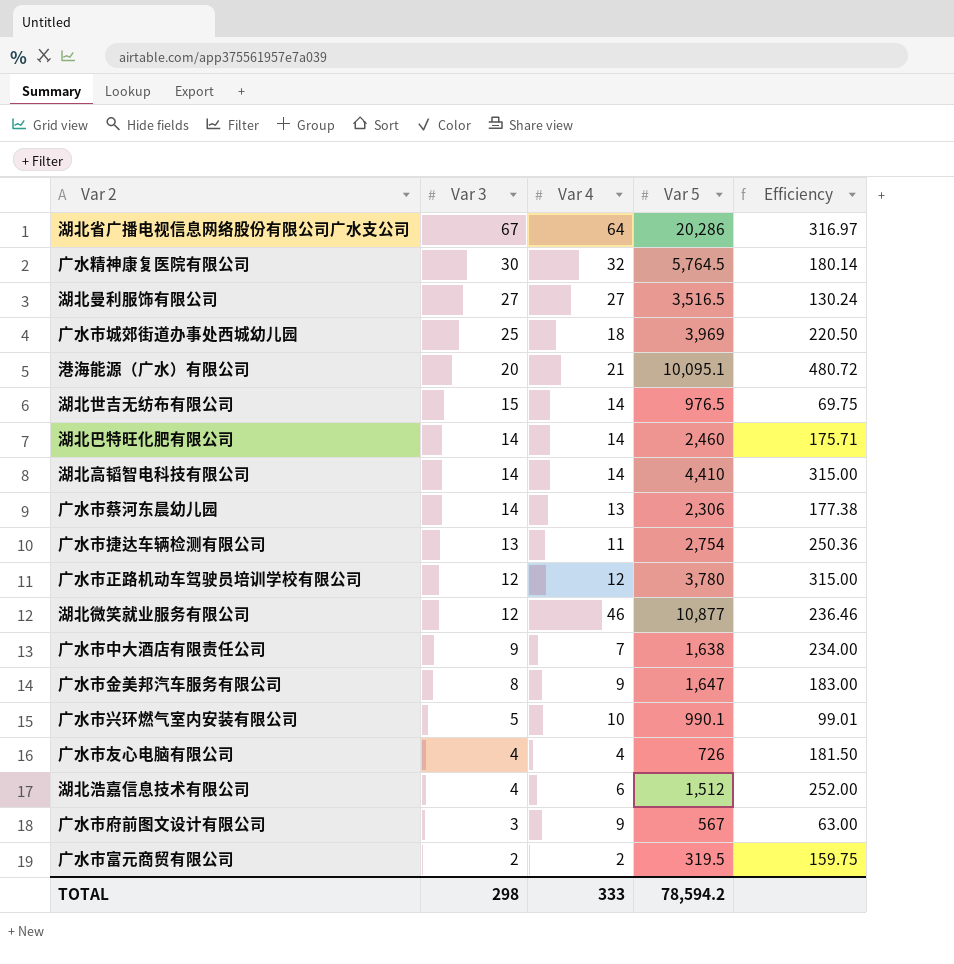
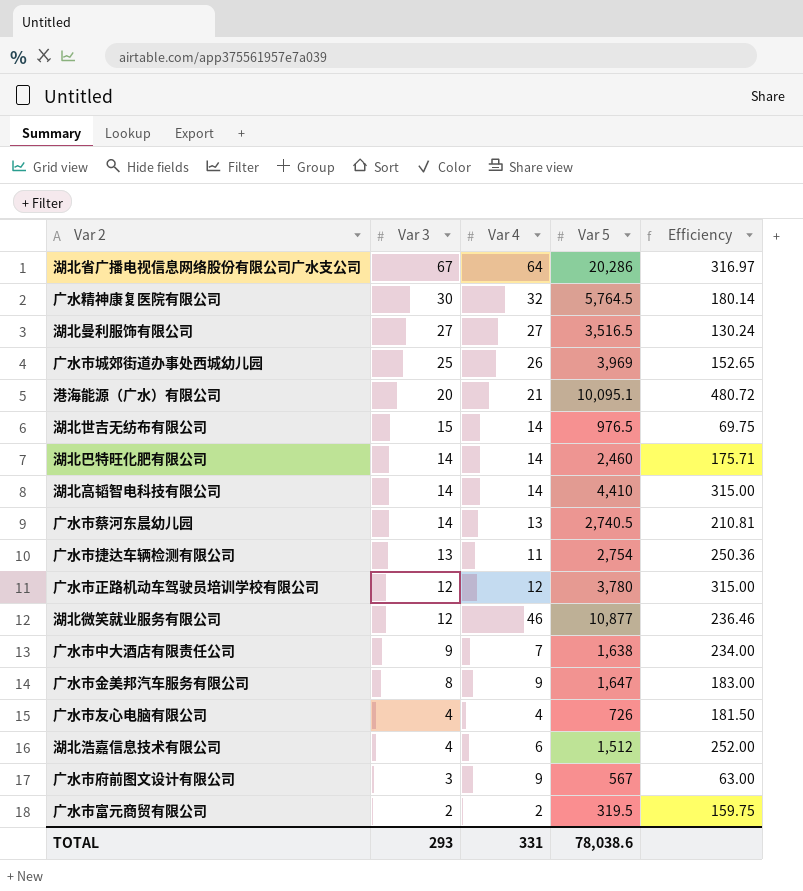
row 广水市兴环燃气室内安装有限公司: 5 | 10 | 990.1 | 99.01 -> none
广水市城郊街道办事处西城幼儿园 | Var 4: 18 -> 26
广水市城郊街道办事处西城幼儿园 | Efficiency: 220.50 -> 152.65
广水市蔡河东晨幼儿园 | Var 5: 2,306 -> 2,740.5
广水市蔡河东晨幼儿园 | Efficiency: 177.38 -> 210.81
TOTAL | Var 3: 298 -> 293
TOTAL | Var 4: 333 -> 331
TOTAL | Var 5: 78,594.2 -> 78,038.6

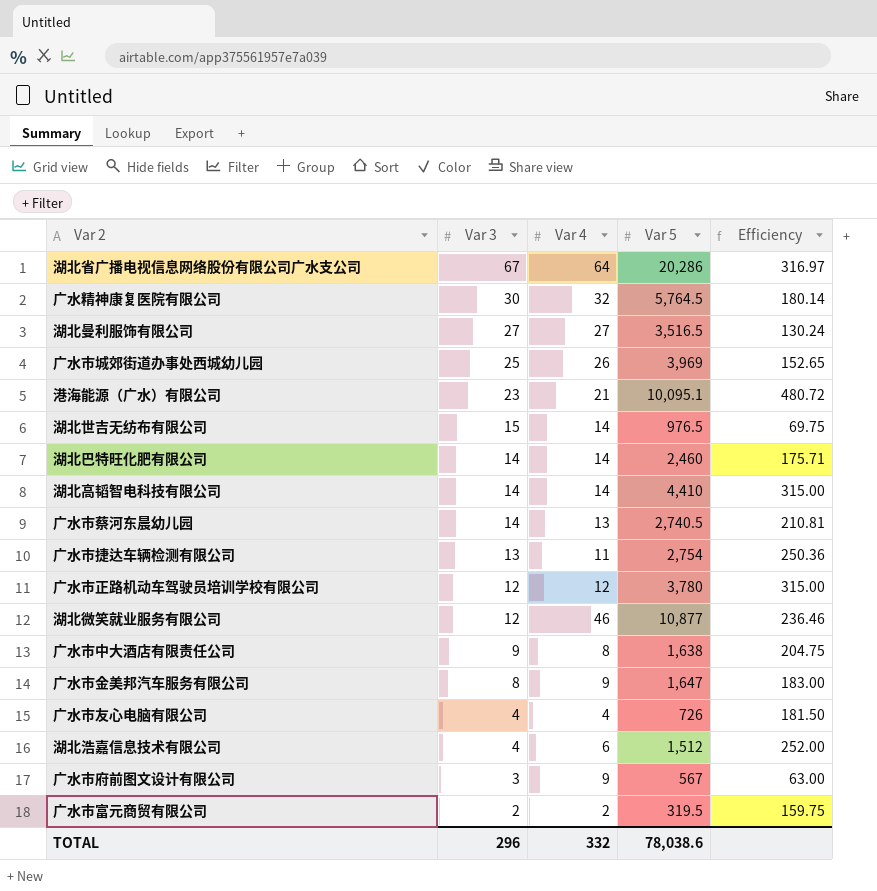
港海能源（广水）有限公司 | Var 3: 20 -> 23
广水市中大酒店有限责任公司 | Var 4: 7 -> 8
广水市中大酒店有限责任公司 | Efficiency: 234.00 -> 204.75
TOTAL | Var 3: 293 -> 296
TOTAL | Var 4: 331 -> 332

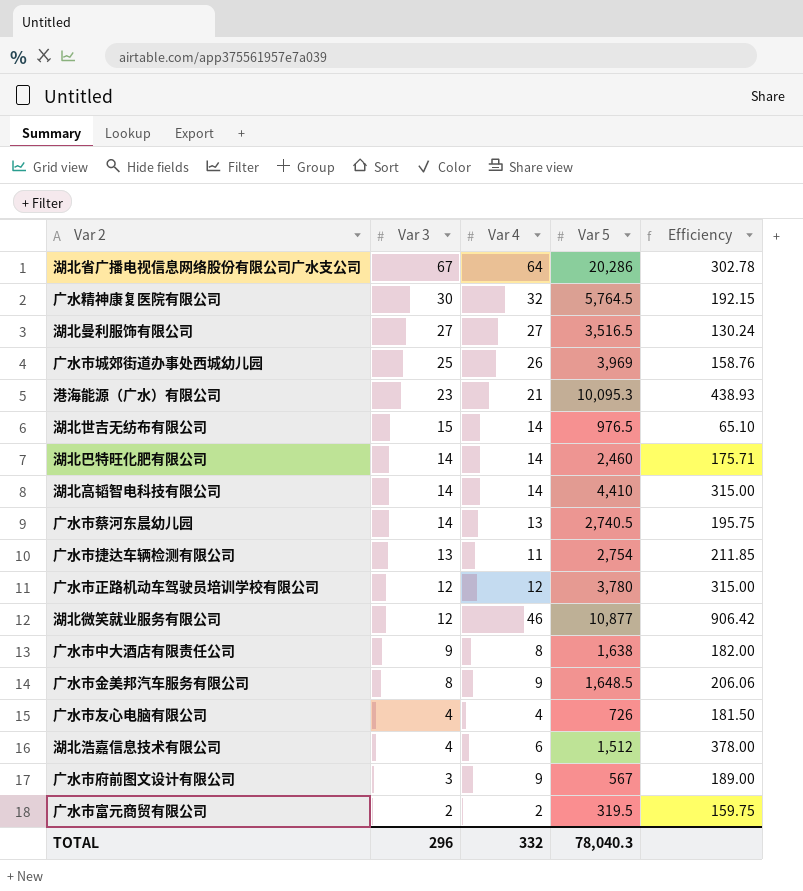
column Efficiency | formula: [Var 5] / [Var 4] -> [Var 5] / [Var 3]
港海能源（广水）有限公司 | Var 5: 10,095.1 -> 10,095.3
广水市金美邦汽车服务有限公司 | Var 5: 1,647 -> 1,648.5
TOTAL | Var 5: 78,038.6 -> 78,040.3

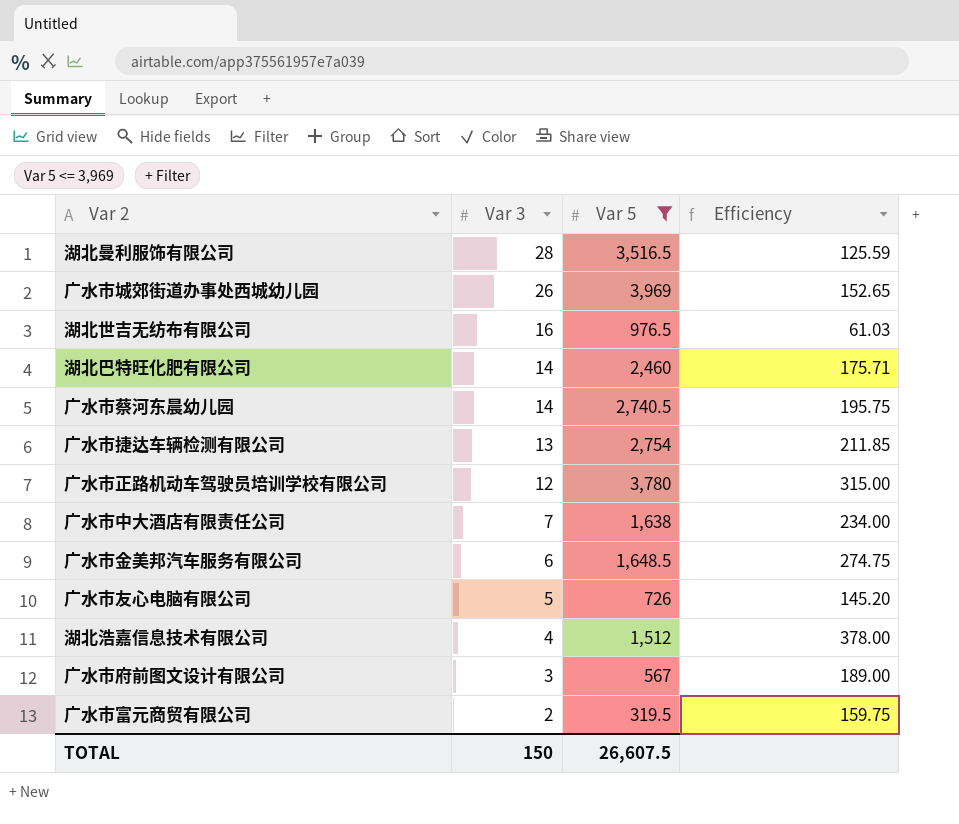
filter: none -> Var 5 <= 3,969
column Var 4 | position: 3 -> none
湖北曼利服饰有限公司 | Var 3: 27 -> 28
湖北曼利服饰有限公司 | Efficiency: 130.24 -> 125.59
广水市城郊街道办事处西城幼儿园 | Var 3: 25 -> 26
广水市城郊街道办事处西城幼儿园 | Efficiency: 158.76 -> 152.65
湖北世吉无纺布有限公司 | Var 3: 15 -> 16
湖北世吉无纺布有限公司 | Efficiency: 65.10 -> 61.03
广水市中大酒店有限责任公司 | Var 3: 9 -> 7
广水市中大酒店有限责任公司 | Efficiency: 182.00 -> 234.00
广水市金美邦汽车服务有限公司 | Var 3: 8 -> 6
广水市金美邦汽车服务有限公司 | Efficiency: 206.06 -> 274.75
广水市友心电脑有限公司 | Var 3: 4 -> 5
广水市友心电脑有限公司 | Efficiency: 181.50 -> 145.20
TOTAL | Var 3: 296 -> 150
TOTAL | Var 5: 78,040.3 -> 26,607.5

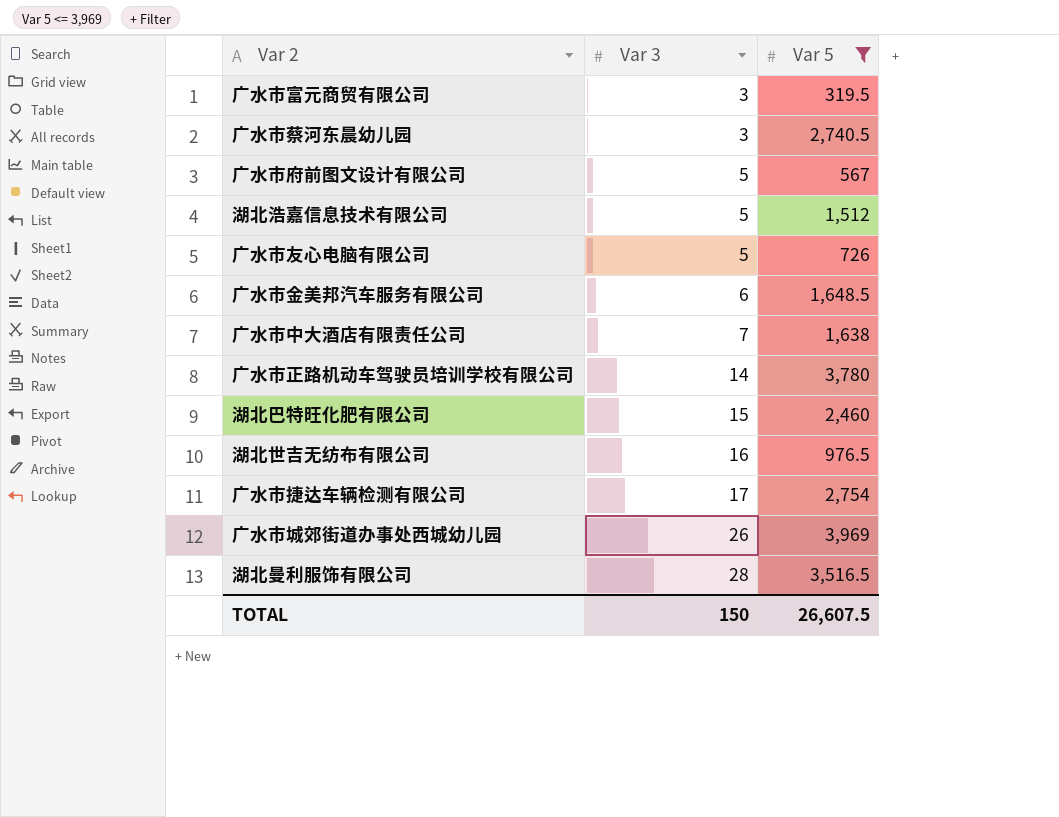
row order: Var 3 descending -> Var 3 ascending
column Efficiency | formula: [Var 5] / [Var 3] -> none
广水市富元商贸有限公司 | Var 3: 2 -> 3
广水市蔡河东晨幼儿园 | Var 3: 14 -> 3
广水市府前图文设计有限公司 | Var 3: 3 -> 5
湖北浩嘉信息技术有限公司 | Var 3: 4 -> 5
广水市正路机动车驾驶员培训学校有限公司 | Var 3: 12 -> 14
湖北巴特旺化肥有限公司 | Var 3: 14 -> 15
广水市捷达车辆检测有限公司 | Var 3: 13 -> 17

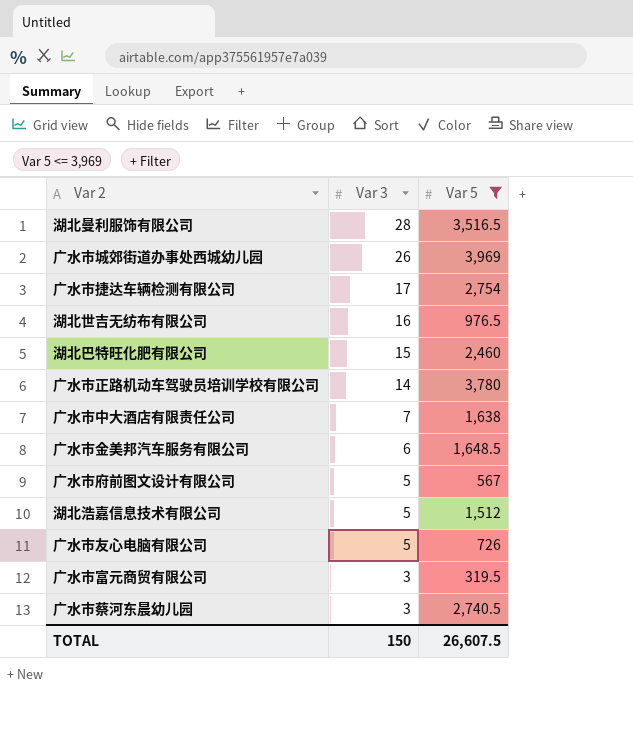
row order: Var 3 ascending -> Var 3 descending

